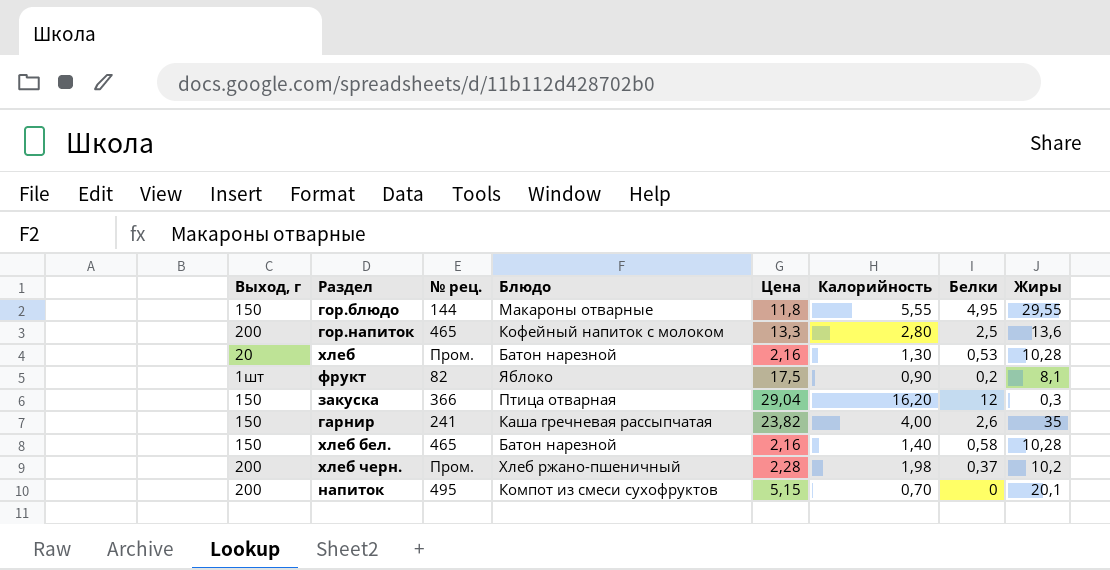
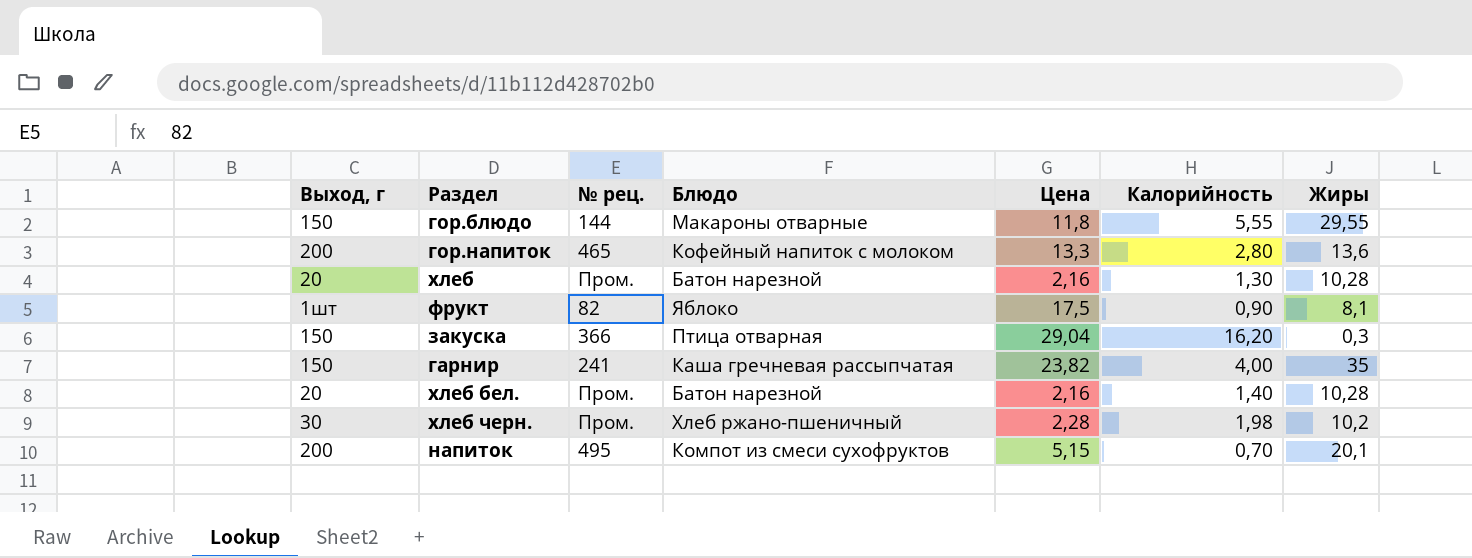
column Белки | position: 7 -> none
хлеб бел. | Выход, г: 150 -> 20
хлеб бел. | № рец.: 465 -> Пром.
хлеб черн. | Выход, г: 200 -> 30

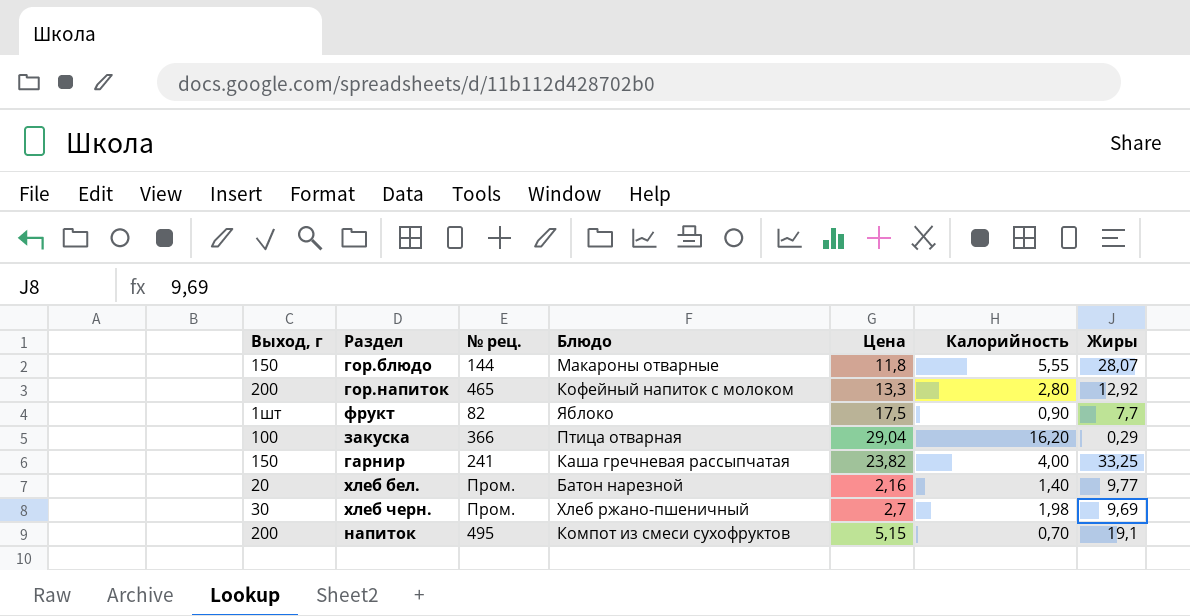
row хлеб: 20 | Пром. | Батон нарезной | 2,16 | 1,30 | 10,28 -> none
гор.блюдо | Жиры: 29,55 -> 28,07
гор.напиток | Жиры: 13,6 -> 12,92
фрукт | Жиры: 8,1 -> 7,7
закуска | Выход, г: 150 -> 100
закуска | Жиры: 0,3 -> 0,29
гарнир | Жиры: 35 -> 33,25
хлеб бел. | Жиры: 10,28 -> 9,77
хлеб черн. | Цена: 2,28 -> 2,7
хлеб черн. | Жиры: 10,2 -> 9,69
напиток | Жиры: 20,1 -> 19,1

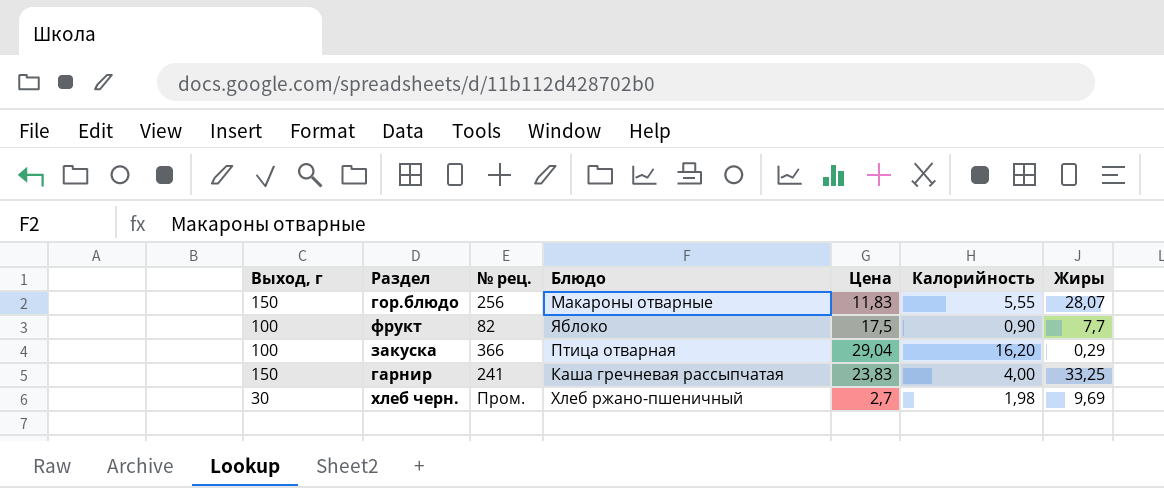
row гор.напиток: 200 | 465 | Кофейный напиток с молоком | 13,3 | 2,80 | 12,92 -> none
row хлеб бел.: 20 | Пром. | Батон нарезной | 2,16 | 1,40 | 9,77 -> none
row напиток: 200 | 495 | Компот из смеси сухофруктов | 5,15 | 0,70 | 19,1 -> none
гор.блюдо | № рец.: 144 -> 256
гор.блюдо | Цена: 11,8 -> 11,83
фрукт | Выход, г: 1шт -> 100
гарнир | Цена: 23,82 -> 23,83

